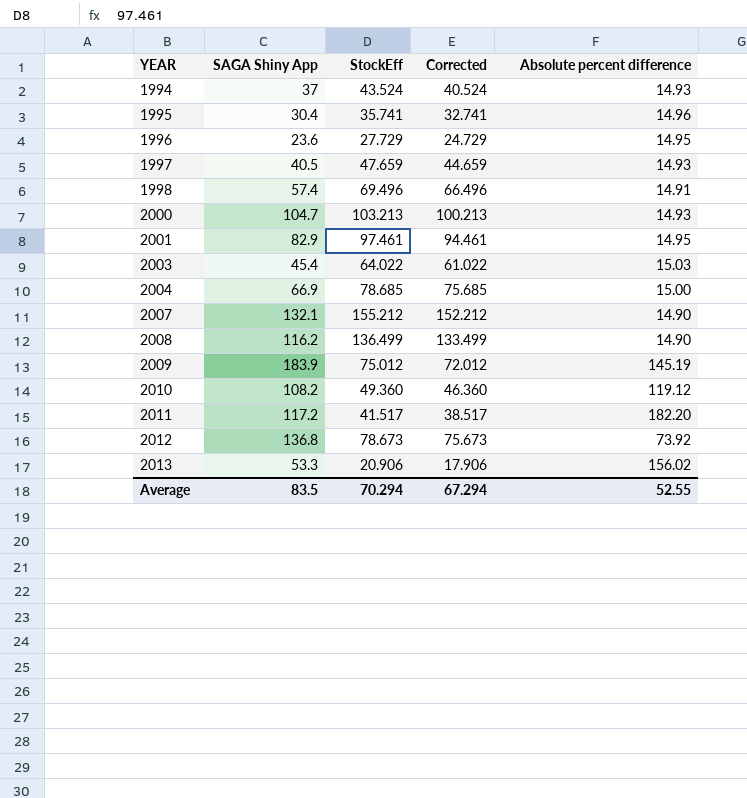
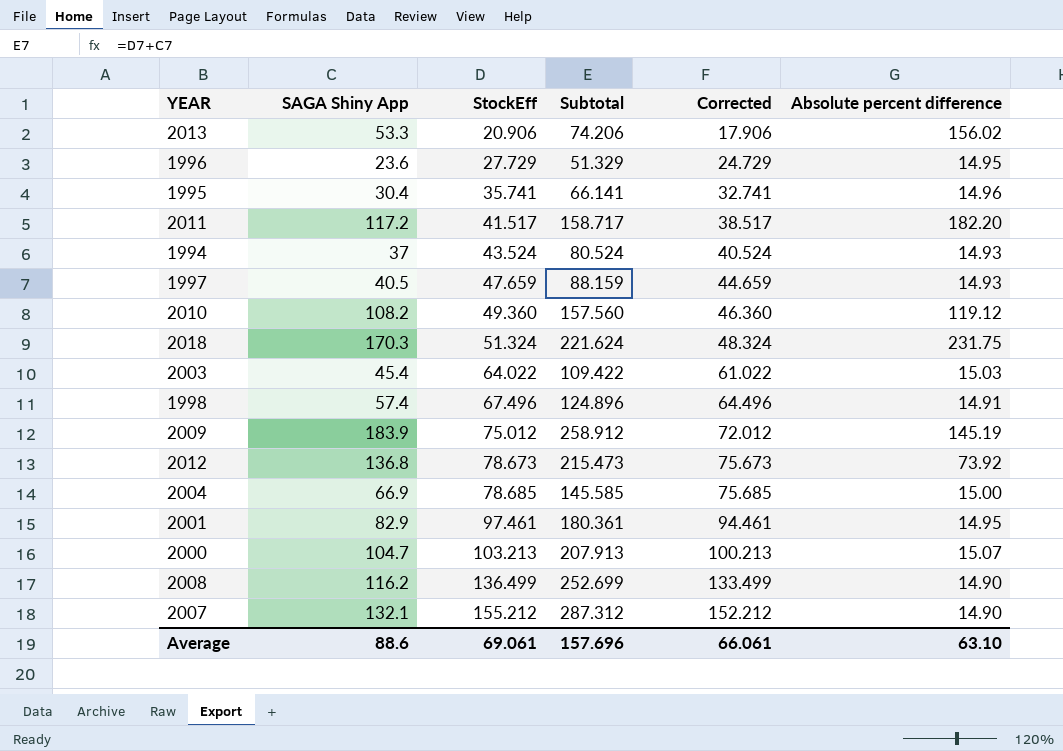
row order: YEAR ascending -> StockEff ascending
column Subtotal | formula: none -> [SAGA Shiny App] + [StockEff]
row 2018: none -> 170.3 | 51.324 | 221.624 | 48.324 | 231.75
1998 | StockEff: 69.496 -> 67.496
1998 | Corrected: 66.496 -> 64.496
2000 | Absolute percent difference: 14.93 -> 15.07
Average | SAGA Shiny App: 83.5 -> 88.6
Average | StockEff: 70.294 -> 69.061
Average | Corrected: 67.294 -> 66.061
Average | Absolute percent difference: 52.55 -> 63.10

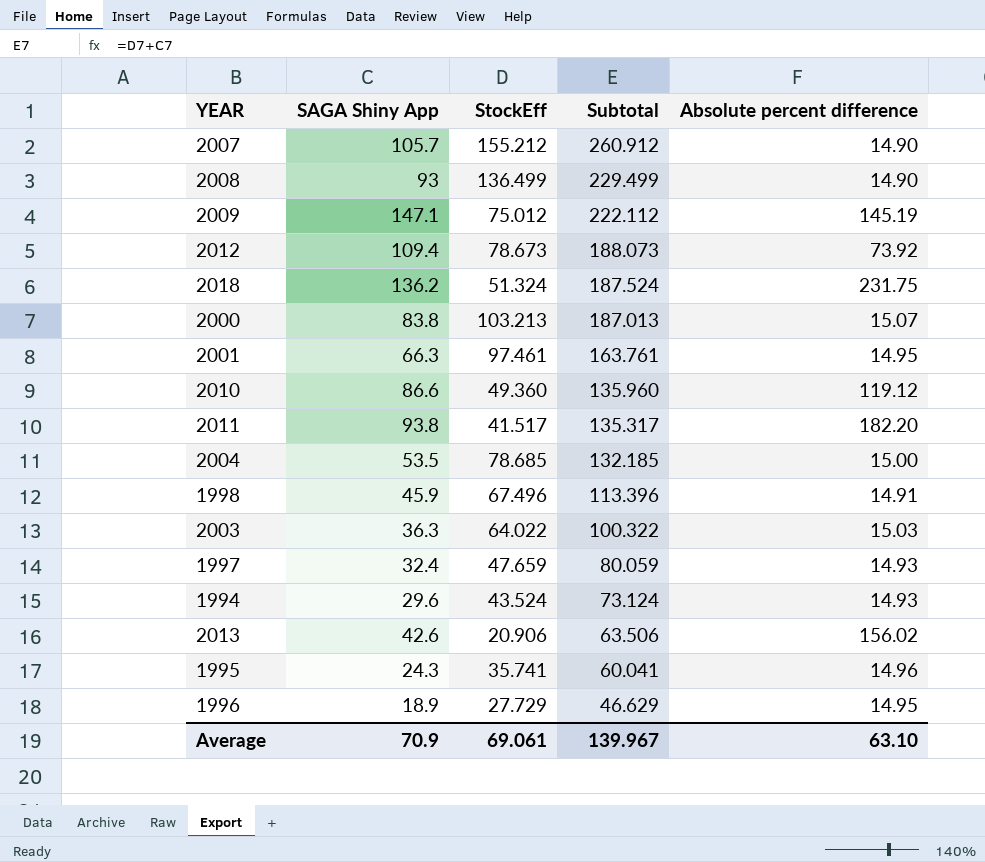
row order: StockEff ascending -> Subtotal descending
column Corrected | formula: [StockEff] - 3 -> none
2007 | SAGA Shiny App: 132.1 -> 105.7
2007 | Subtotal: 287.312 -> 260.912
2008 | SAGA Shiny App: 116.2 -> 93
2008 | Subtotal: 252.699 -> 229.499
2009 | SAGA Shiny App: 183.9 -> 147.1
2009 | Subtotal: 258.912 -> 222.112
2012 | SAGA Shiny App: 136.8 -> 109.4
2012 | Subtotal: 215.473 -> 188.073
2018 | SAGA Shiny App: 170.3 -> 136.2
2018 | Subtotal: 221.624 -> 187.524
2000 | SAGA Shiny App: 104.7 -> 83.8
2000 | Subtotal: 207.913 -> 187.013
2001 | SAGA Shiny App: 82.9 -> 66.3
2001 | Subtotal: 180.361 -> 163.761
2010 | SAGA Shiny App: 108.2 -> 86.6
2010 | Subtotal: 157.560 -> 135.960
2011 | SAGA Shiny App: 117.2 -> 93.8
2011 | Subtotal: 158.717 -> 135.317
2004 | SAGA Shiny App: 66.9 -> 53.5
2004 | Subtotal: 145.585 -> 132.185
1998 | SAGA Shiny App: 57.4 -> 45.9
1998 | Subtotal: 124.896 -> 113.396
2003 | SAGA Shiny App: 45.4 -> 36.3
2003 | Subtotal: 109.422 -> 100.322
1997 | SAGA Shiny App: 40.5 -> 32.4
1997 | Subtotal: 88.159 -> 80.059
1994 | SAGA Shiny App: 37 -> 29.6
1994 | Subtotal: 80.524 -> 73.124
2013 | SAGA Shiny App: 53.3 -> 42.6
2013 | Subtotal: 74.206 -> 63.506
1995 | SAGA Shiny App: 30.4 -> 24.3
1995 | Subtotal: 66.141 -> 60.041
1996 | SAGA Shiny App: 23.6 -> 18.9
1996 | Subtotal: 51.329 -> 46.629
Average | SAGA Shiny App: 88.6 -> 70.9
Average | Subtotal: 157.696 -> 139.967

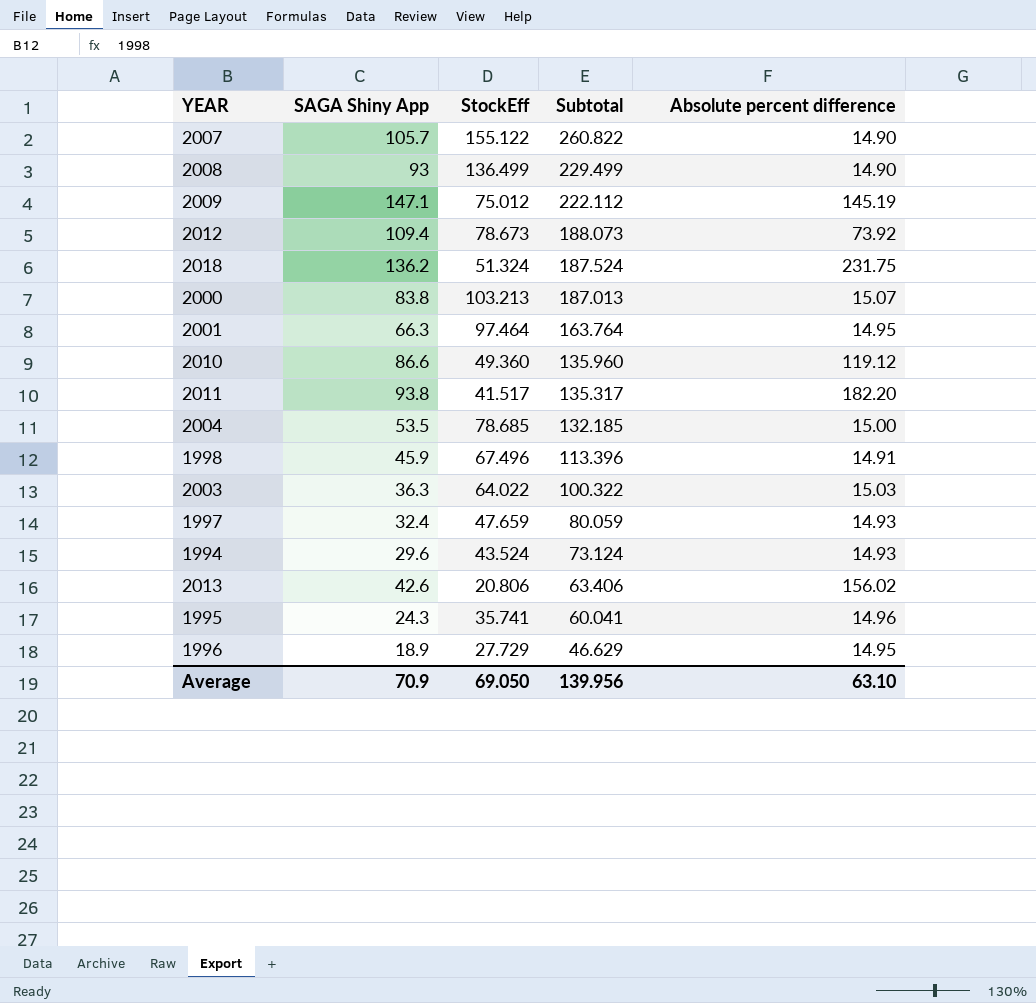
2007 | StockEff: 155.212 -> 155.122
2007 | Subtotal: 260.912 -> 260.822
2001 | StockEff: 97.461 -> 97.464
2001 | Subtotal: 163.761 -> 163.764
2013 | StockEff: 20.906 -> 20.806
2013 | Subtotal: 63.506 -> 63.406
Average | StockEff: 69.061 -> 69.050
Average | Subtotal: 139.967 -> 139.956

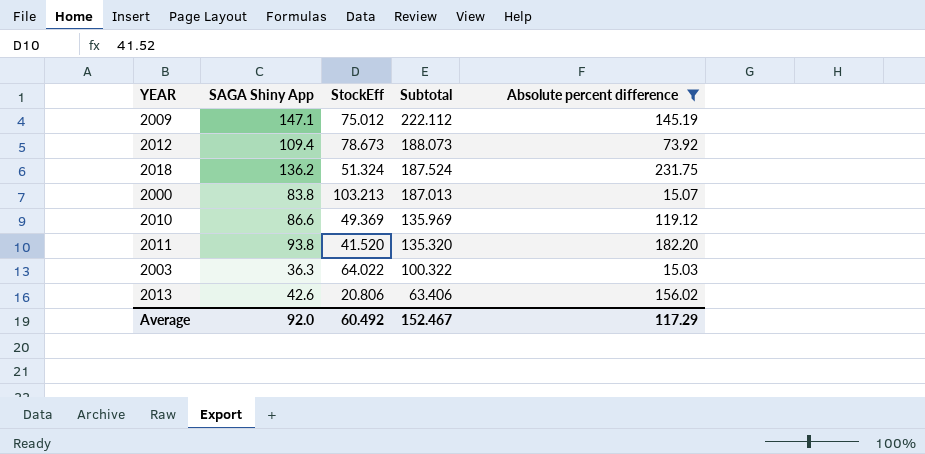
filter: none -> Absolute percent difference >= 15.03
2010 | StockEff: 49.360 -> 49.369
2010 | Subtotal: 135.960 -> 135.969
2011 | StockEff: 41.517 -> 41.520
2011 | Subtotal: 135.317 -> 135.320
Average | SAGA Shiny App: 70.9 -> 92.0
Average | StockEff: 69.050 -> 60.492
Average | Subtotal: 139.956 -> 152.467
Average | Absolute percent difference: 63.10 -> 117.29

